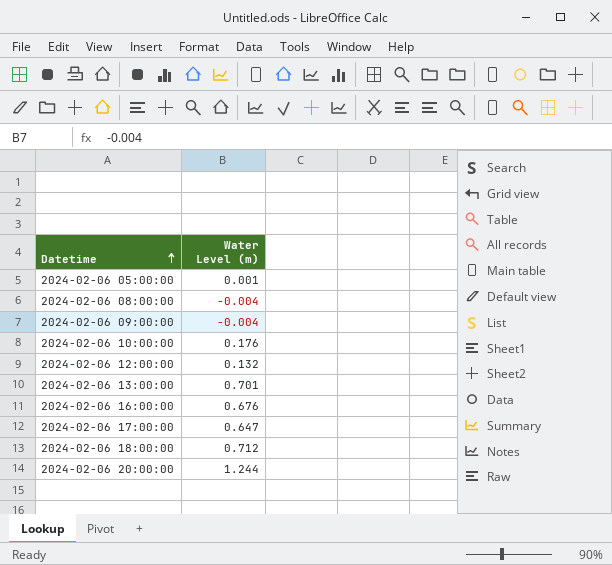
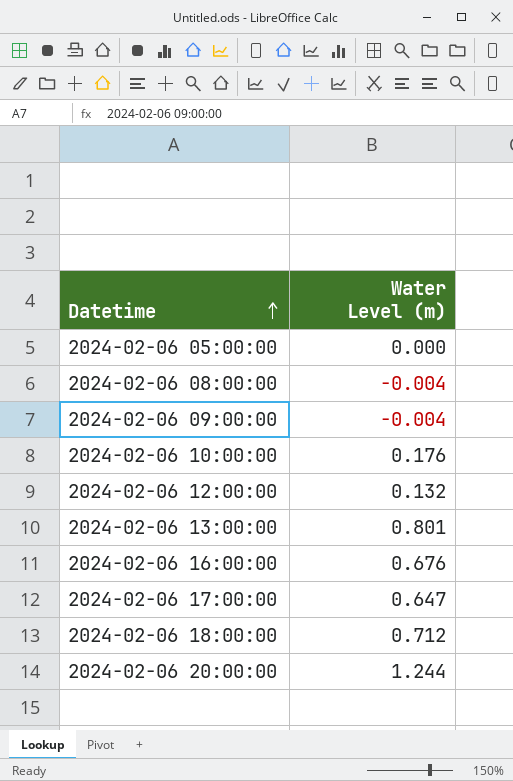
2024-02-06 05:00:00 | Water Level (m): 0.001 -> 0.000
2024-02-06 13:00:00 | Water Level (m): 0.701 -> 0.801

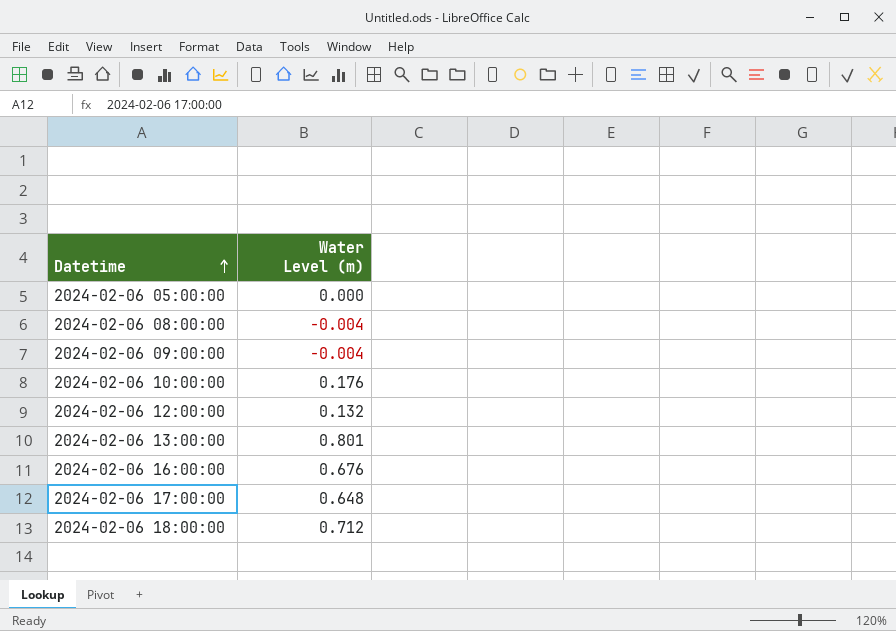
row 2024-02-06 20:00:00: 1.244 -> none
2024-02-06 17:00:00 | Water Level (m): 0.647 -> 0.648

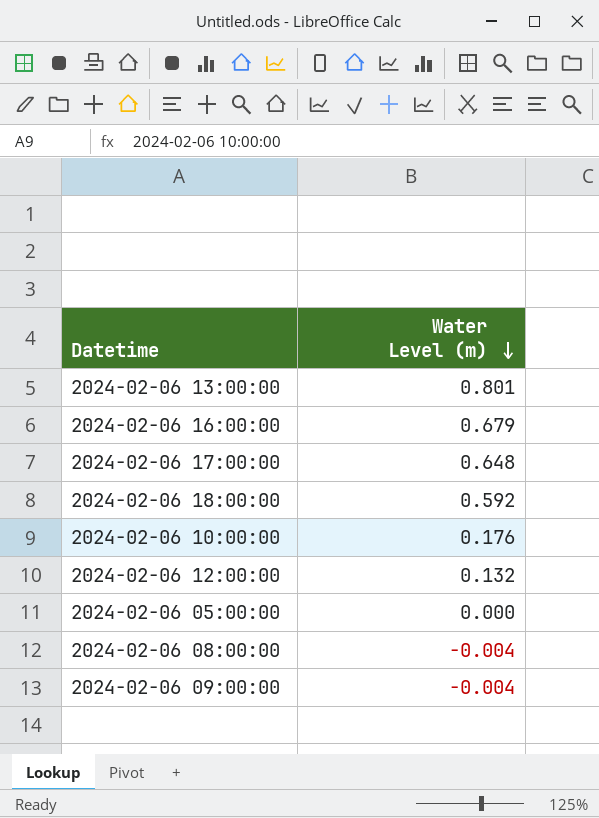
row order: Datetime ascending -> Water Level (m) descending
2024-02-06 16:00:00 | Water Level (m): 0.676 -> 0.679
2024-02-06 18:00:00 | Water Level (m): 0.712 -> 0.592

